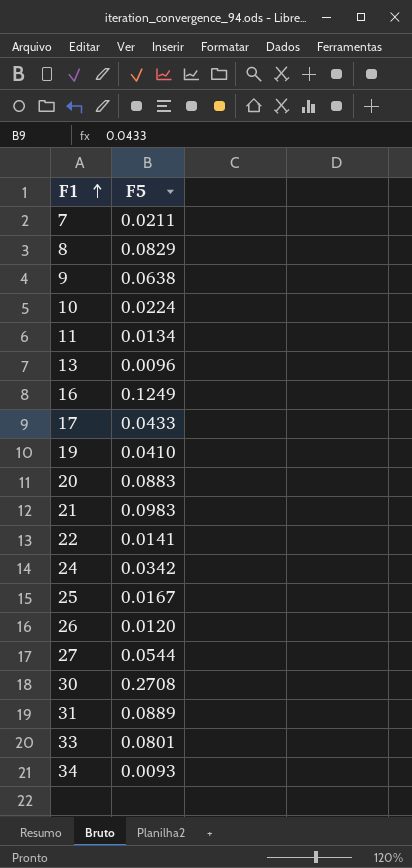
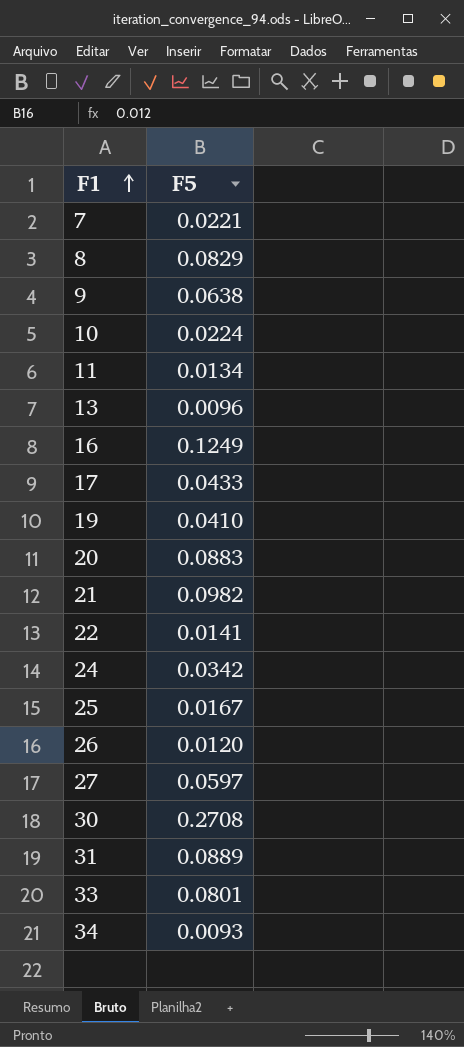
7 | F5: 0.0211 -> 0.0221
21 | F5: 0.0983 -> 0.0982
27 | F5: 0.0544 -> 0.0597

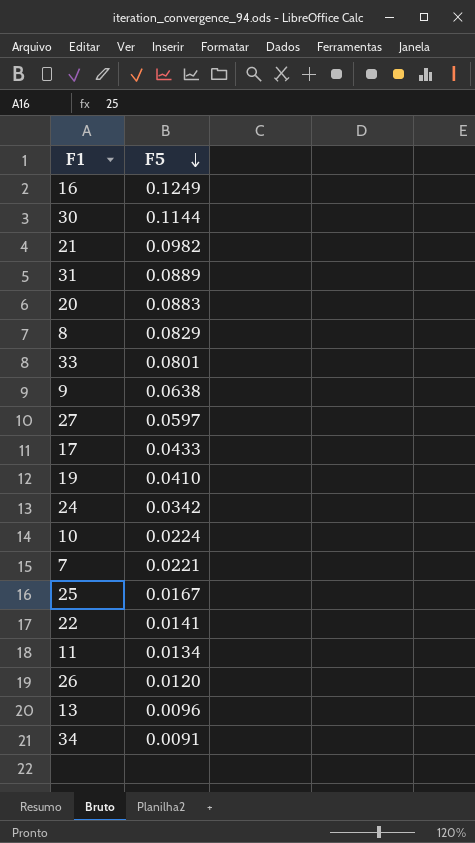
row order: F1 ascending -> F5 descending
30 | F5: 0.2708 -> 0.1144
34 | F5: 0.0093 -> 0.0091

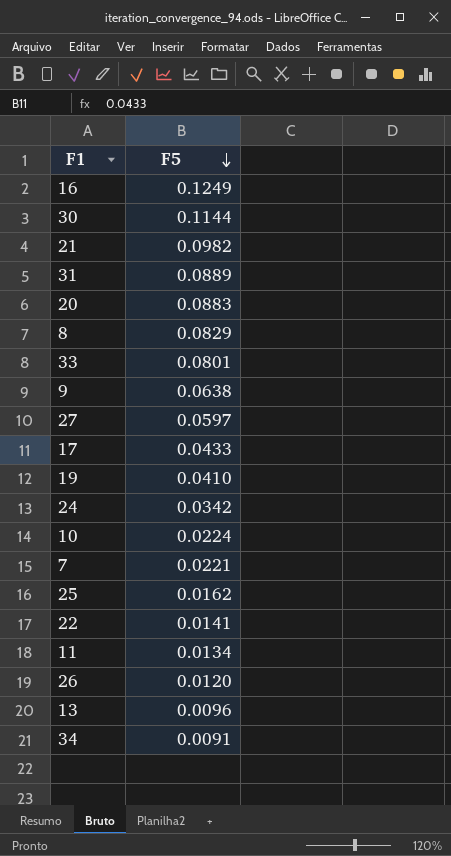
25 | F5: 0.0167 -> 0.0162

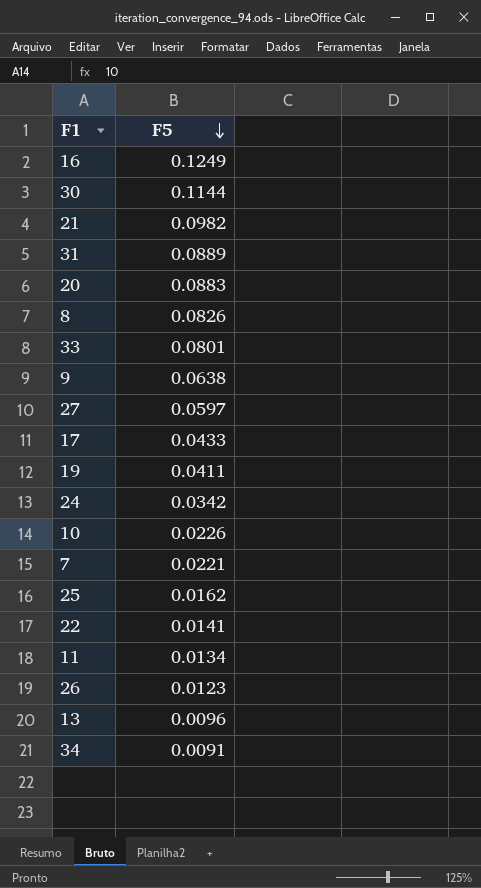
8 | F5: 0.0829 -> 0.0826
19 | F5: 0.0410 -> 0.0411
10 | F5: 0.0224 -> 0.0226
26 | F5: 0.0120 -> 0.0123

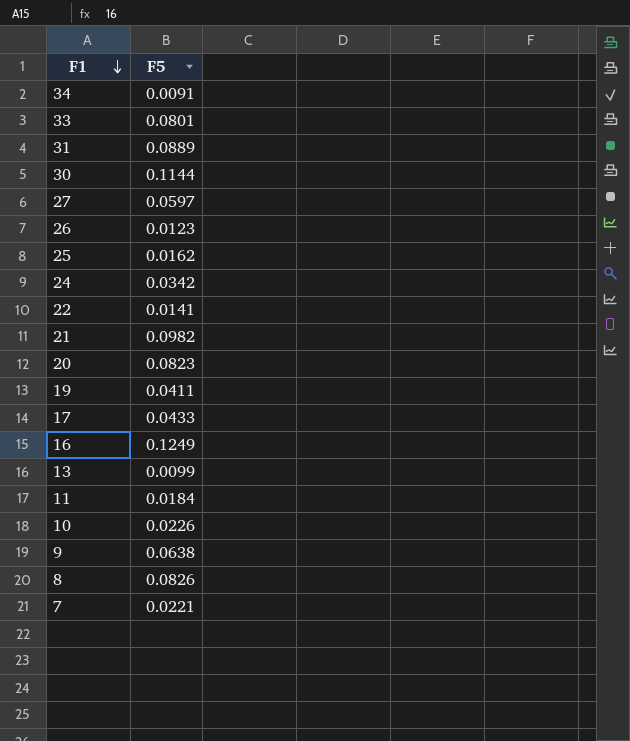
row order: F5 descending -> F1 descending
20 | F5: 0.0883 -> 0.0823
13 | F5: 0.0096 -> 0.0099
11 | F5: 0.0134 -> 0.0184

